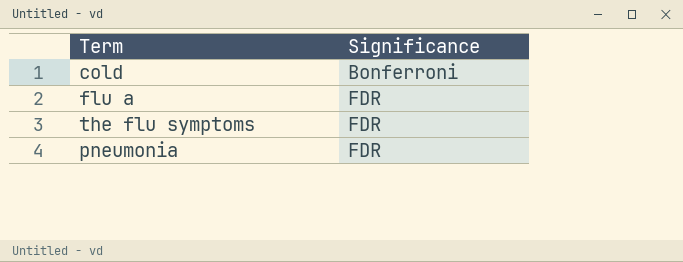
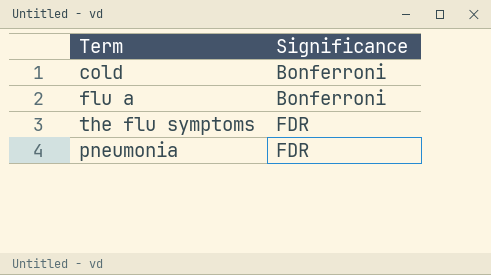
flu a | Significance: FDR -> Bonferroni

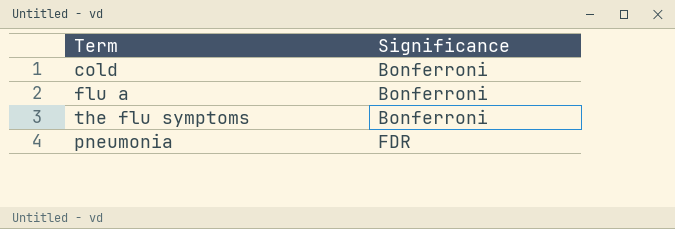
the flu symptoms | Significance: FDR -> Bonferroni

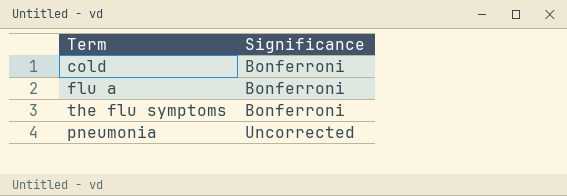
pneumonia | Significance: FDR -> Uncorrected

